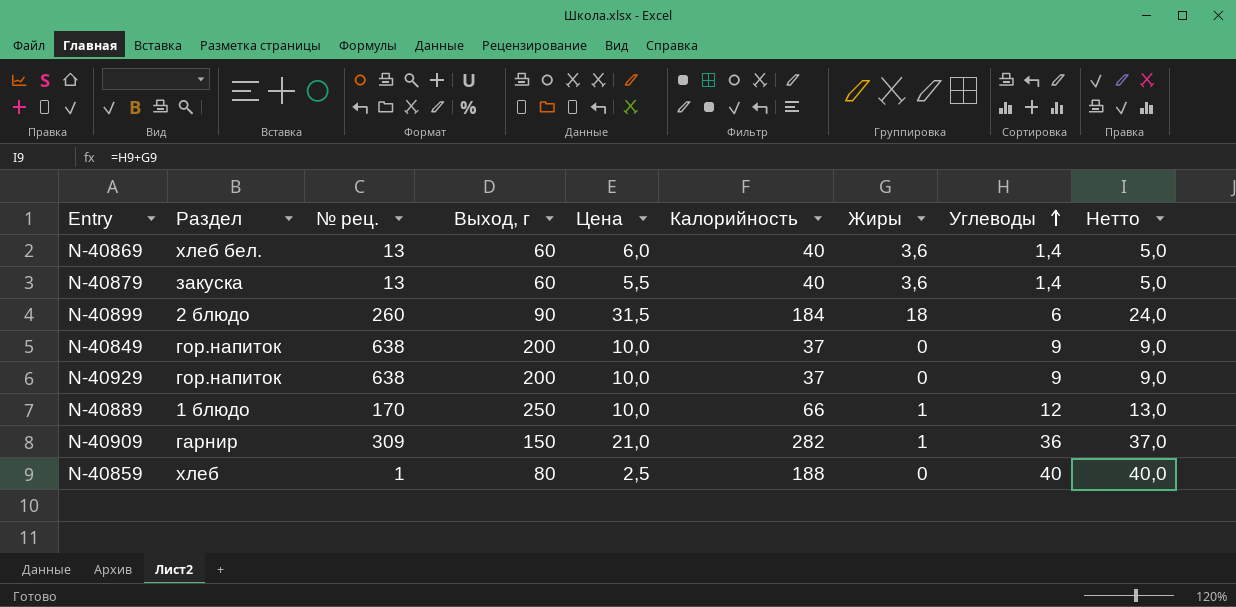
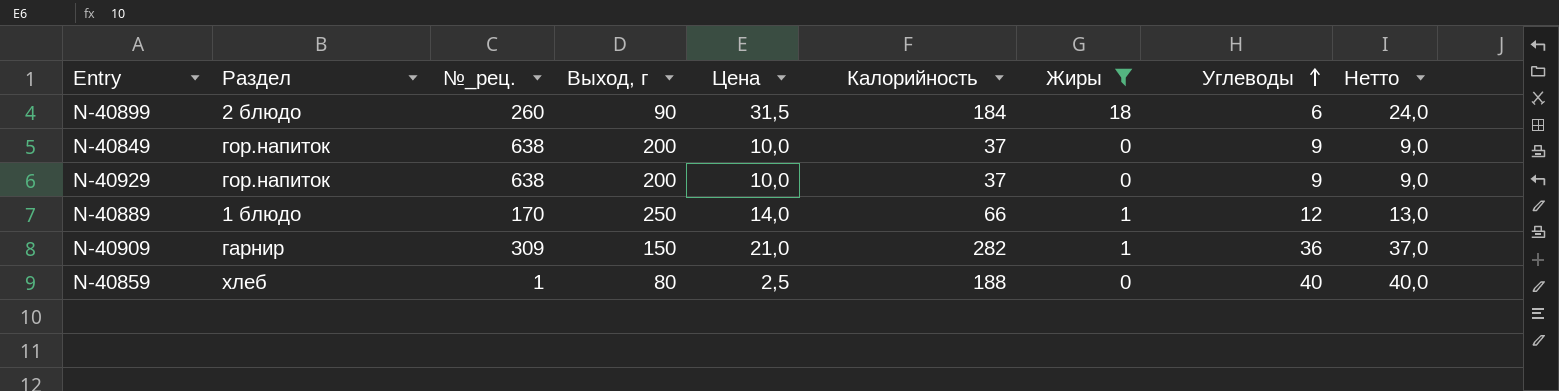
filter: none -> Жиры != 3,6
column name: № рец. -> №_рец.
N-40889 | Цена: 10,0 -> 14,0

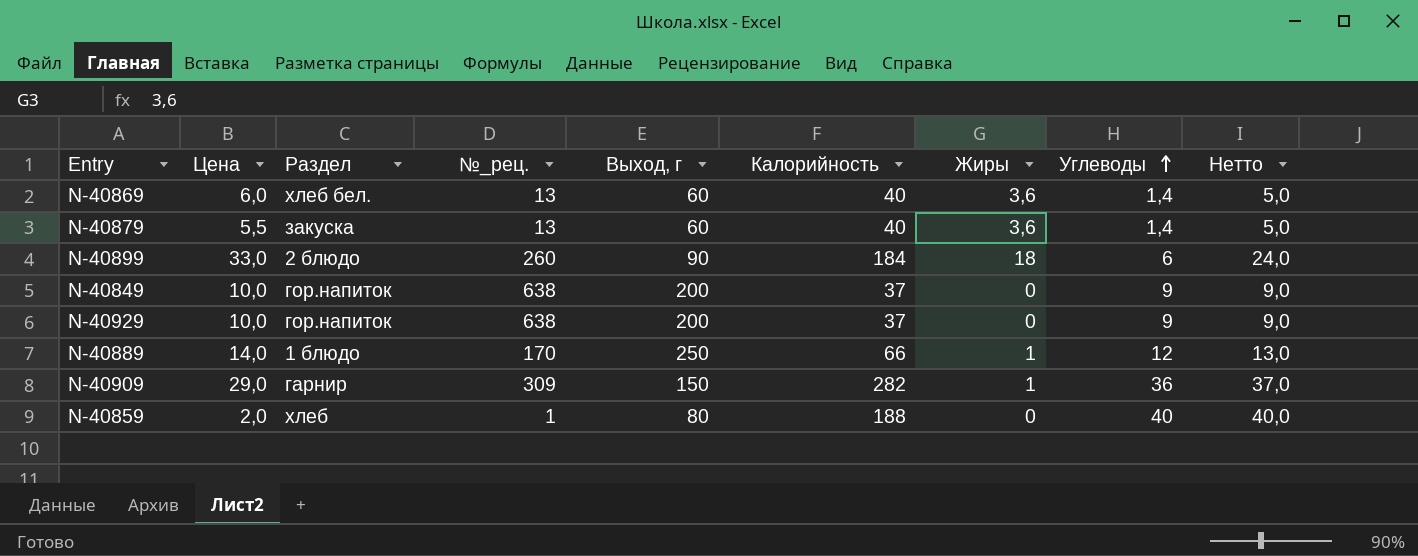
filter: Жиры != 3,6 -> none
column Цена | position: 5 -> 2
N-40899 | Цена: 31,5 -> 33,0
N-40909 | Цена: 21,0 -> 29,0
N-40859 | Цена: 2,5 -> 2,0

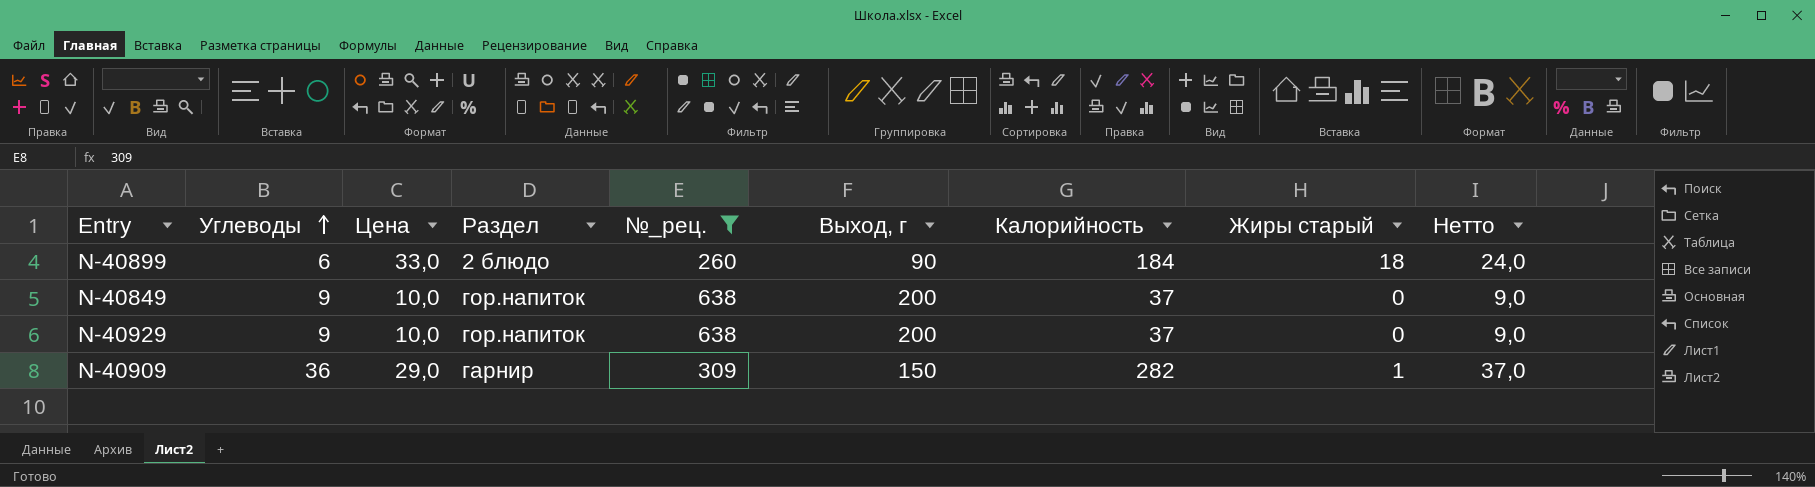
filter: none -> №_рец. >= 260
column Углеводы | position: 8 -> 2
column name: Жиры -> Жиры старый

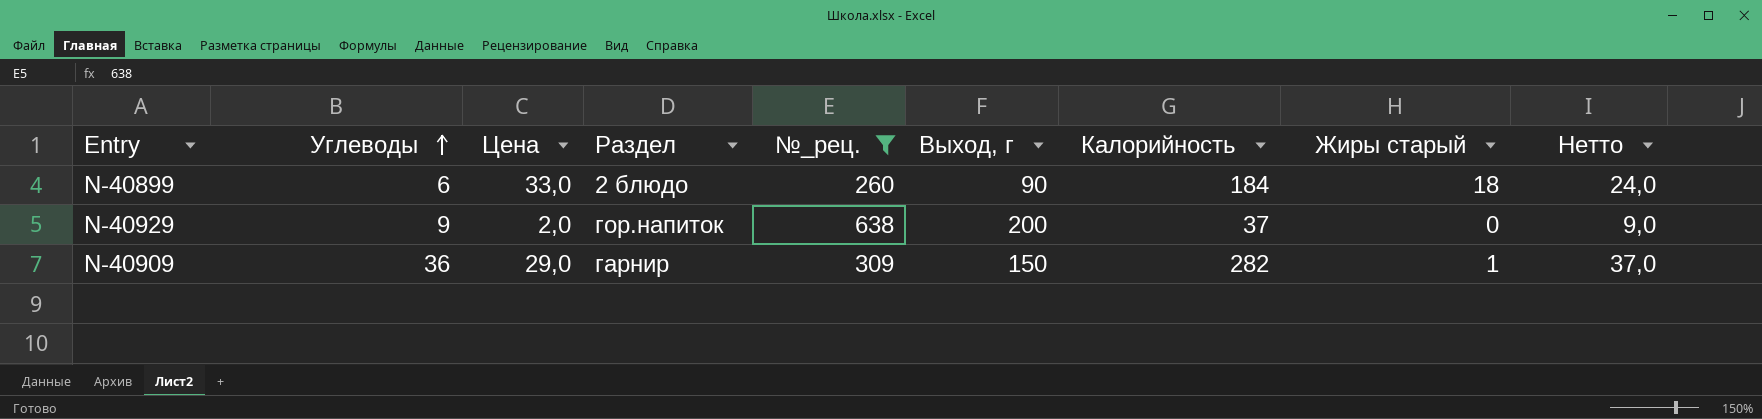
row N-40849: 9 | 10,0 | гор.напиток | 638 | 200 | 37 | 0 | 9,0 -> none
N-40929 | Цена: 10,0 -> 2,0

